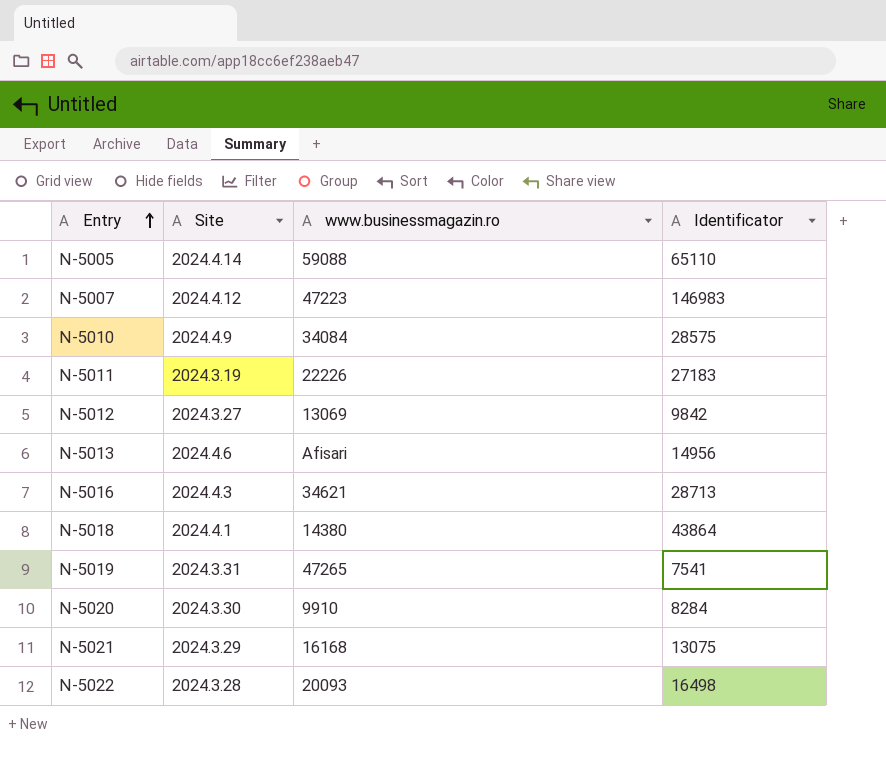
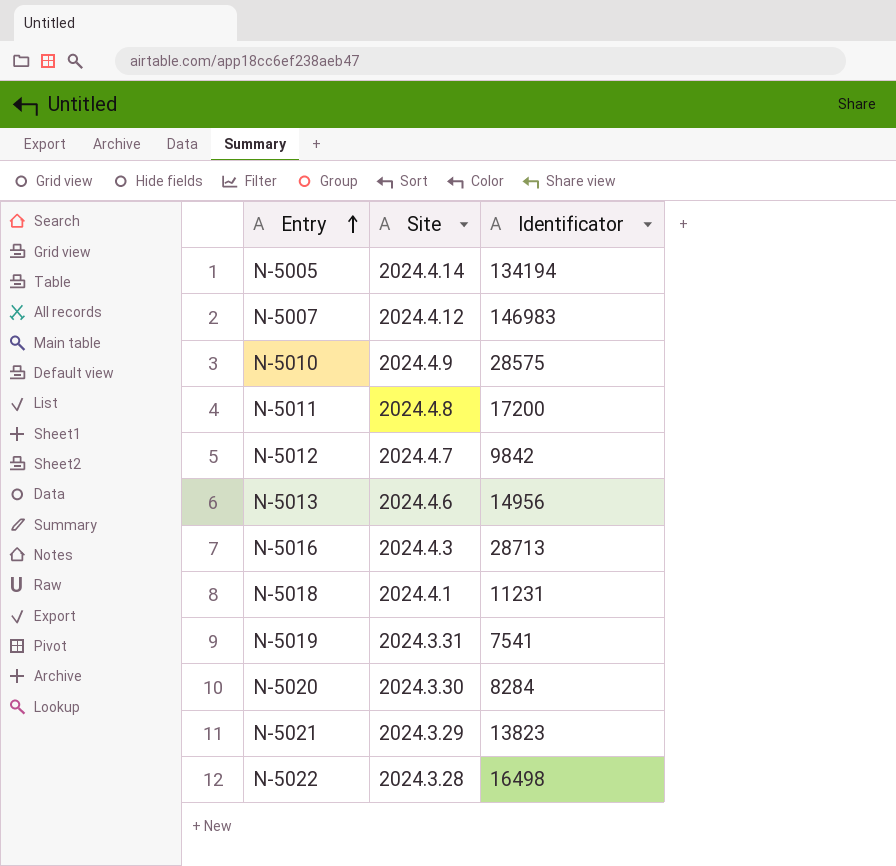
column www.businessmagazin.ro | position: 3 -> none
N-5005 | Identificator: 65110 -> 134194
N-5011 | Site: 2024.3.19 -> 2024.4.8
N-5011 | Identificator: 27183 -> 17200
N-5012 | Site: 2024.3.27 -> 2024.4.7
N-5018 | Identificator: 43864 -> 11231
N-5021 | Identificator: 13075 -> 13823

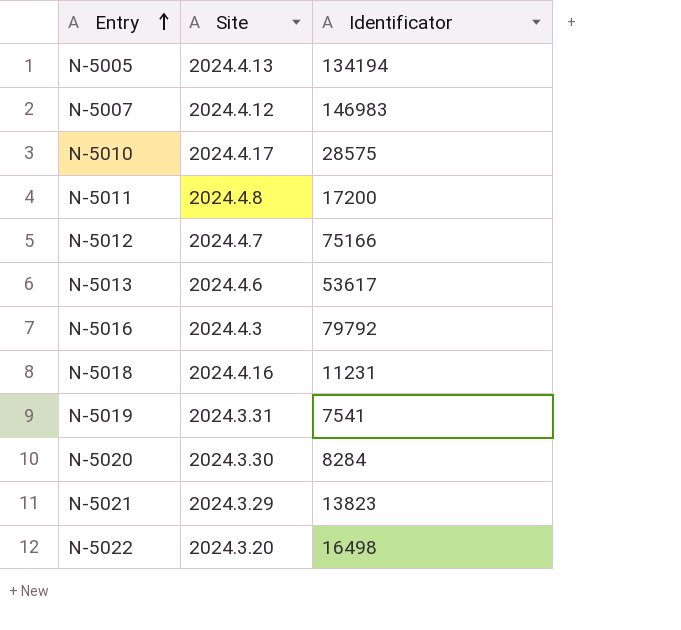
N-5005 | Site: 2024.4.14 -> 2024.4.13
N-5010 | Site: 2024.4.9 -> 2024.4.17
N-5012 | Identificator: 9842 -> 75166
N-5013 | Identificator: 14956 -> 53617
N-5016 | Identificator: 28713 -> 79792
N-5018 | Site: 2024.4.1 -> 2024.4.16
N-5022 | Site: 2024.3.28 -> 2024.3.20

